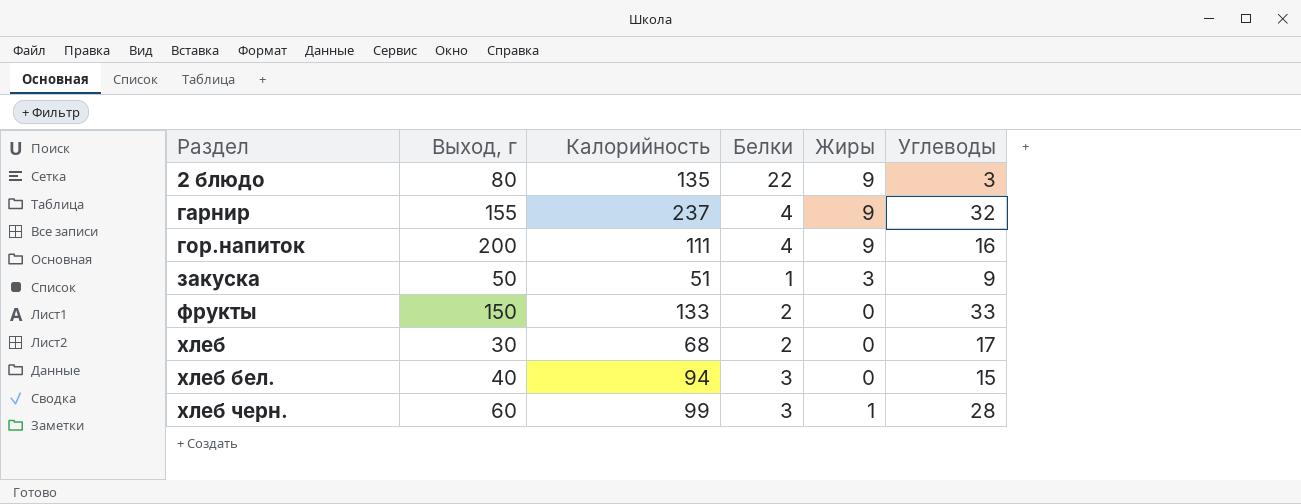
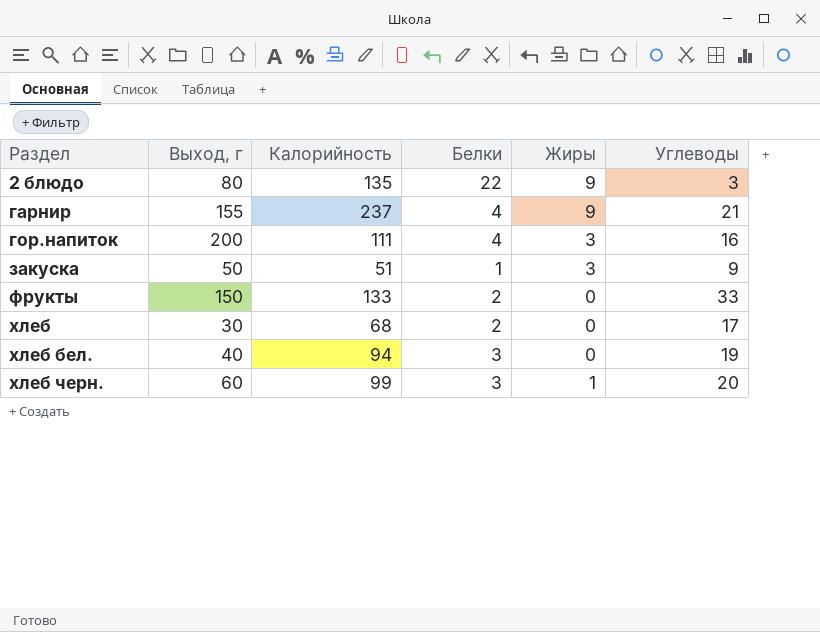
гарнир | Углеводы: 32 -> 21
гор.напиток | Жиры: 9 -> 3
хлеб бел. | Углеводы: 15 -> 19
хлеб черн. | Углеводы: 28 -> 20

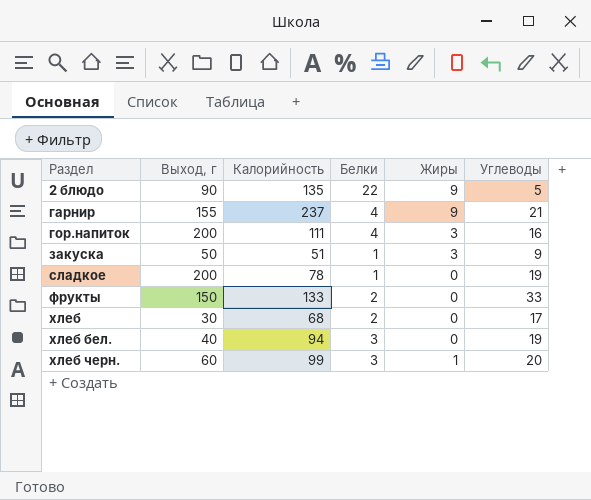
2 блюдо | Выход, г: 80 -> 90
2 блюдо | Углеводы: 3 -> 5
row сладкое: none -> 200 | 78 | 1 | 0 | 19

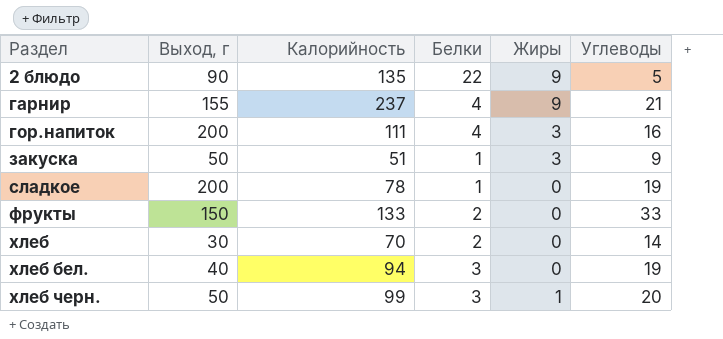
хлеб | Калорийность: 68 -> 70
хлеб | Углеводы: 17 -> 14
хлеб черн. | Выход, г: 60 -> 50

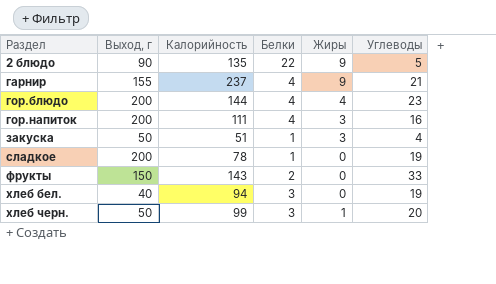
row хлеб: 30 | 70 | 2 | 0 | 14 -> none
row гор.блюдо: none -> 200 | 144 | 4 | 4 | 23
закуска | Углеводы: 9 -> 4
фрукты | Калорийность: 133 -> 143

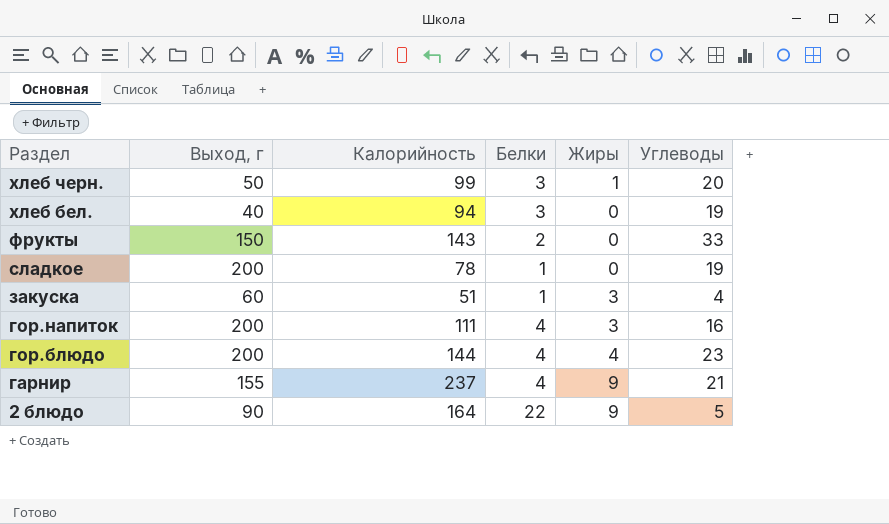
row order: Раздел ascending -> Раздел descending
закуска | Выход, г: 50 -> 60
2 блюдо | Калорийность: 135 -> 164

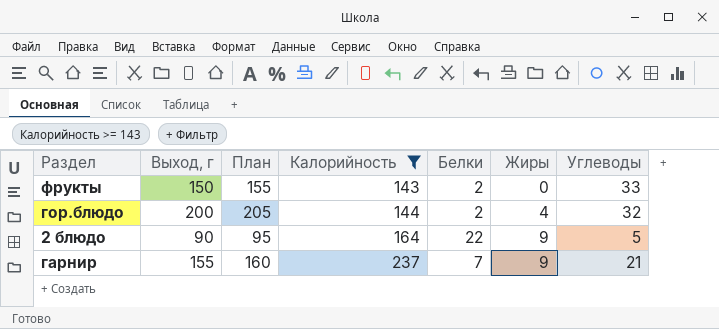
filter: none -> Калорийность >= 143
row order: Раздел descending -> Калорийность ascending
column План | formula: none -> [Выход, г] + 5
гор.блюдо | Белки: 4 -> 2
гор.блюдо | Углеводы: 23 -> 32
гарнир | Белки: 4 -> 7

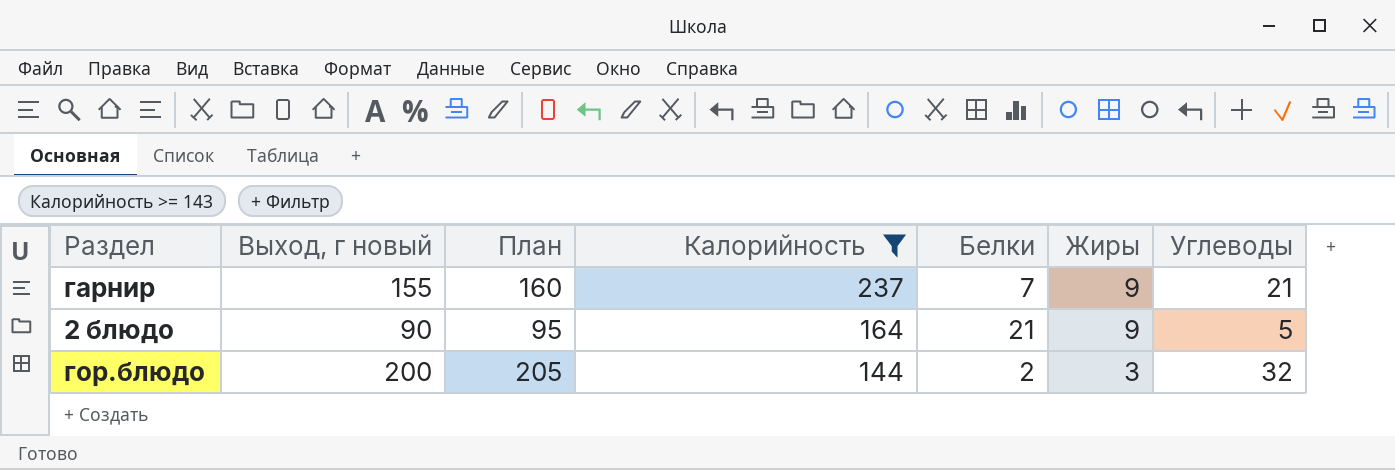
row order: Калорийность ascending -> Калорийность descending
column name: Выход, г -> Выход, г новый
row фрукты: 150 | 155 | 143 | 2 | 0 | 33 -> none
2 блюдо | Белки: 22 -> 21
гор.блюдо | Жиры: 4 -> 3

